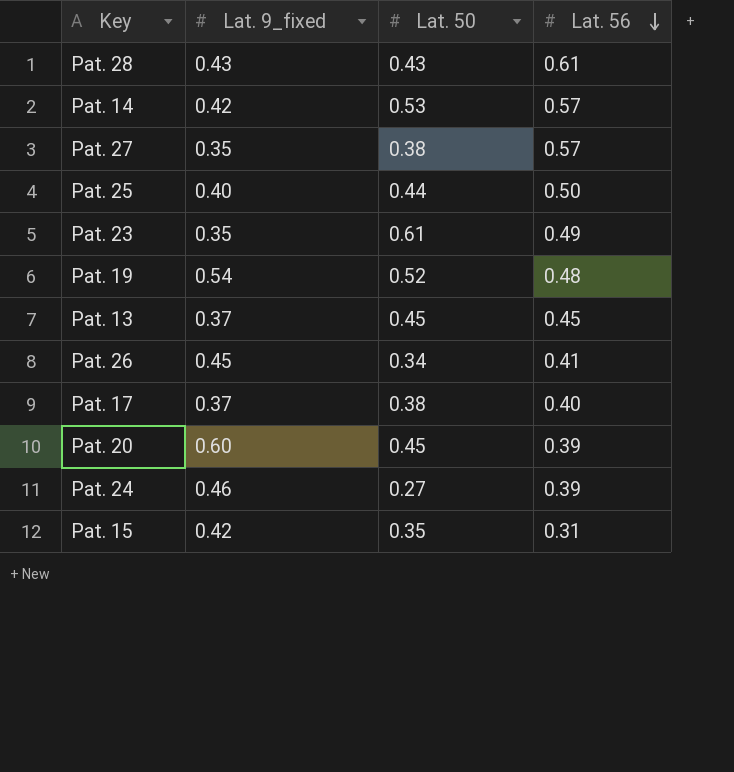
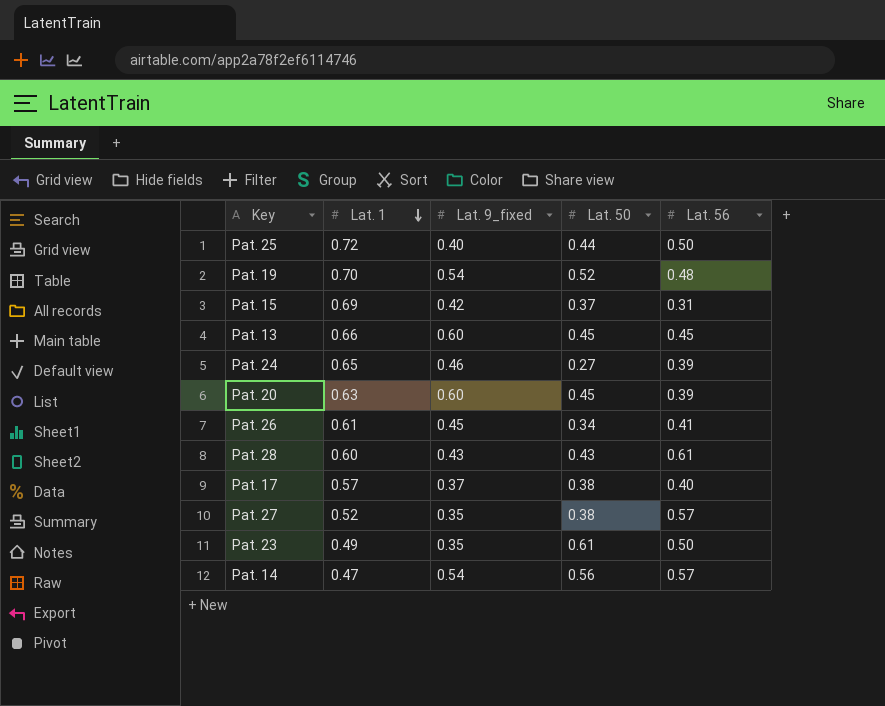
row order: Lat. 56 descending -> Lat. 1 descending
column Lat. 1 | position: none -> 2
Pat. 15 | Lat. 50: 0.35 -> 0.37
Pat. 13 | Lat. 9_fixed: 0.37 -> 0.60
Pat. 23 | Lat. 56: 0.49 -> 0.50
Pat. 14 | Lat. 9_fixed: 0.42 -> 0.54
Pat. 14 | Lat. 50: 0.53 -> 0.56

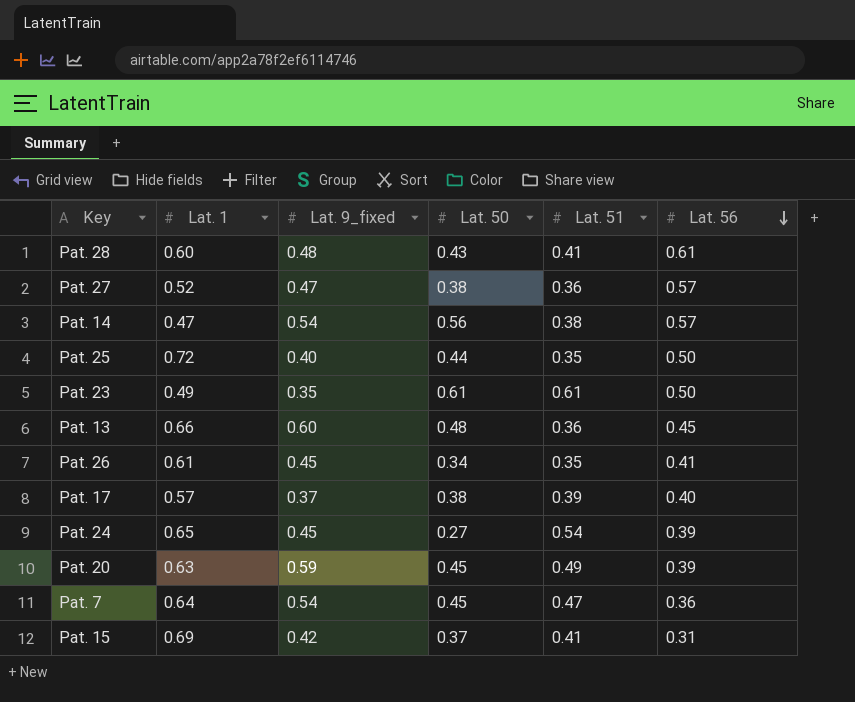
row order: Lat. 1 descending -> Lat. 56 descending
column Lat. 51 | position: none -> 5
row Pat. 19: 0.70 | 0.54 | 0.52 | 0.48 -> none
Pat. 28 | Lat. 9_fixed: 0.43 -> 0.48
Pat. 27 | Lat. 9_fixed: 0.35 -> 0.47
Pat. 13 | Lat. 50: 0.45 -> 0.48
Pat. 24 | Lat. 9_fixed: 0.46 -> 0.45
Pat. 20 | Lat. 9_fixed: 0.60 -> 0.59
row Pat. 7: none -> 0.64 | 0.54 | 0.45 | 0.47 | 0.36

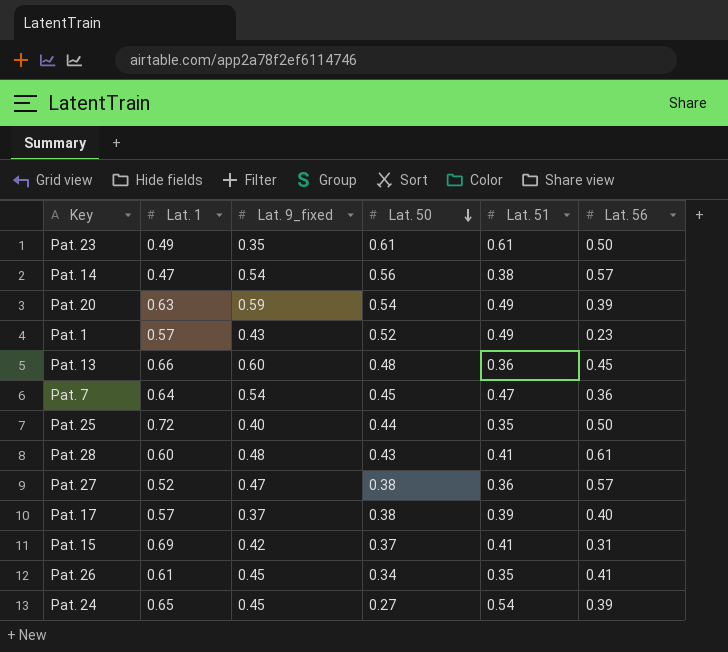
row order: Lat. 56 descending -> Lat. 50 descending
Pat. 20 | Lat. 50: 0.45 -> 0.54
row Pat. 1: none -> 0.57 | 0.43 | 0.52 | 0.49 | 0.23

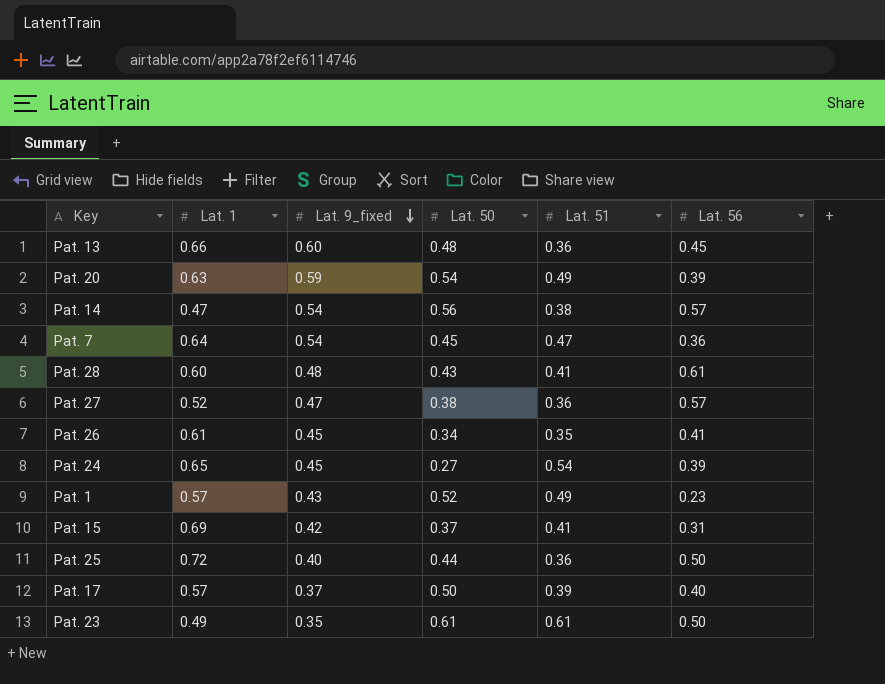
row order: Lat. 50 descending -> Lat. 9_fixed descending
Pat. 25 | Lat. 51: 0.35 -> 0.36
Pat. 17 | Lat. 50: 0.38 -> 0.50

